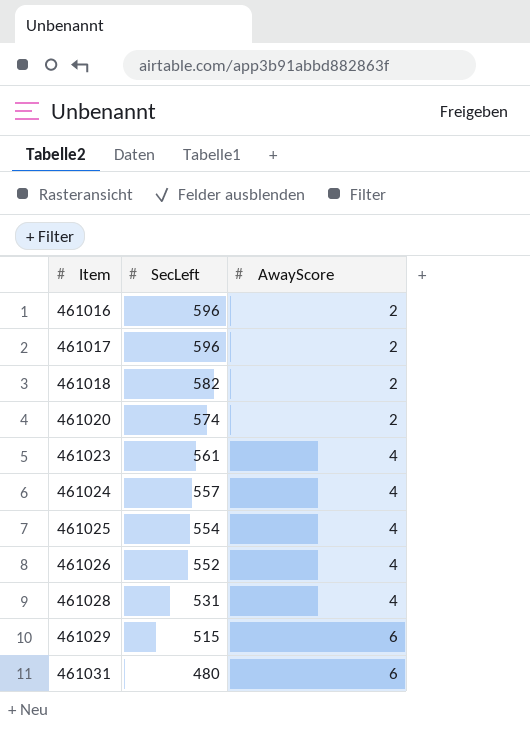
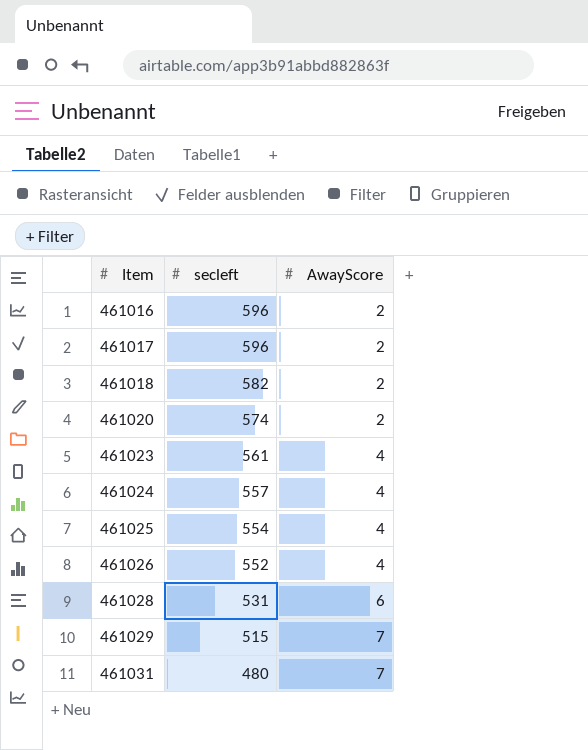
column name: SecLeft -> secleft
461028 | AwayScore: 4 -> 6
461029 | AwayScore: 6 -> 7
461031 | AwayScore: 6 -> 7

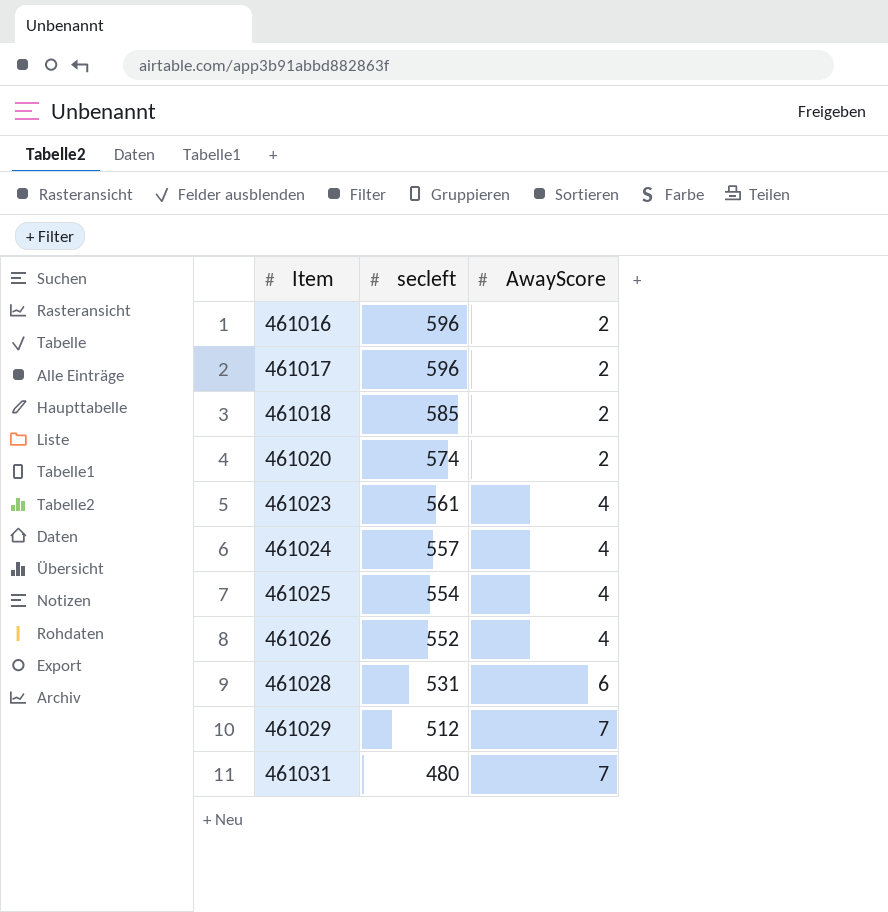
461018 | secleft: 582 -> 585
461029 | secleft: 515 -> 512

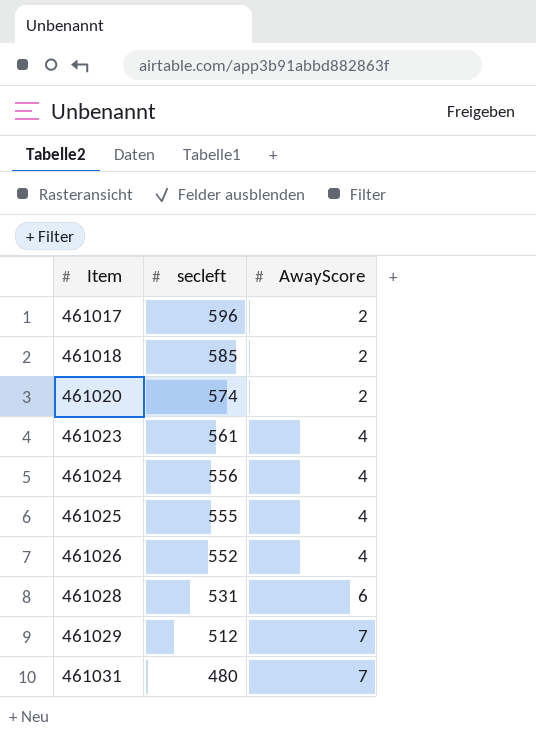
row 461016: 596 | 2 -> none
461024 | secleft: 557 -> 556
461025 | secleft: 554 -> 555

